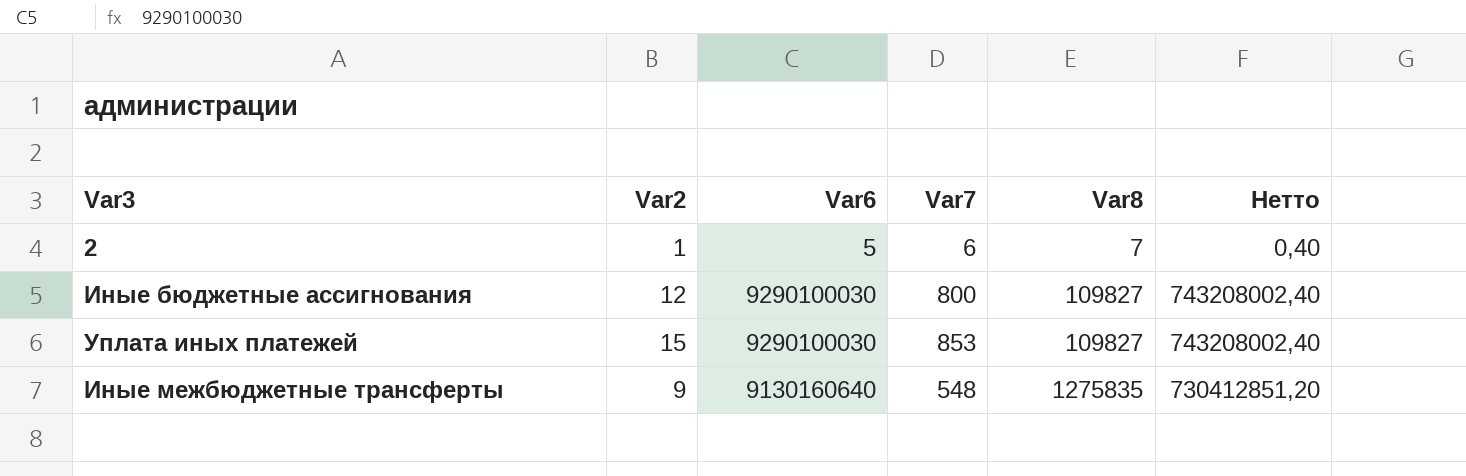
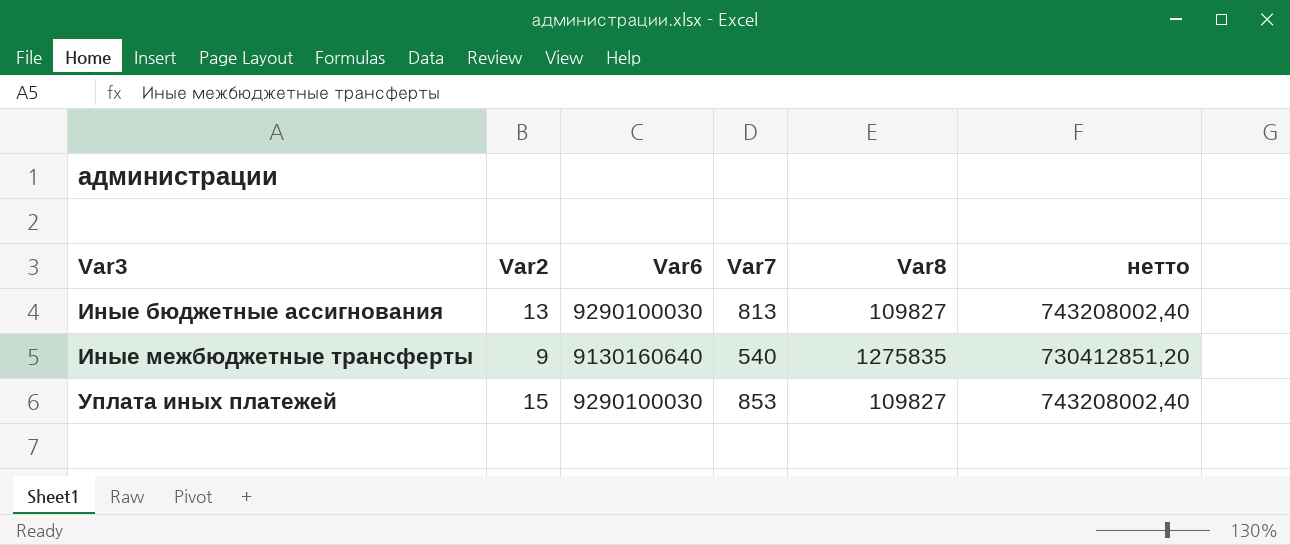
row order: Var8 ascending -> Var3 ascending
column name: Нетто -> нетто
row 2: 1 | 5 | 6 | 7 | 0,40 -> none
Иные бюджетные ассигнования | Var2: 12 -> 13
Иные бюджетные ассигнования | Var7: 800 -> 813
Иные межбюджетные трансферты | Var7: 548 -> 540

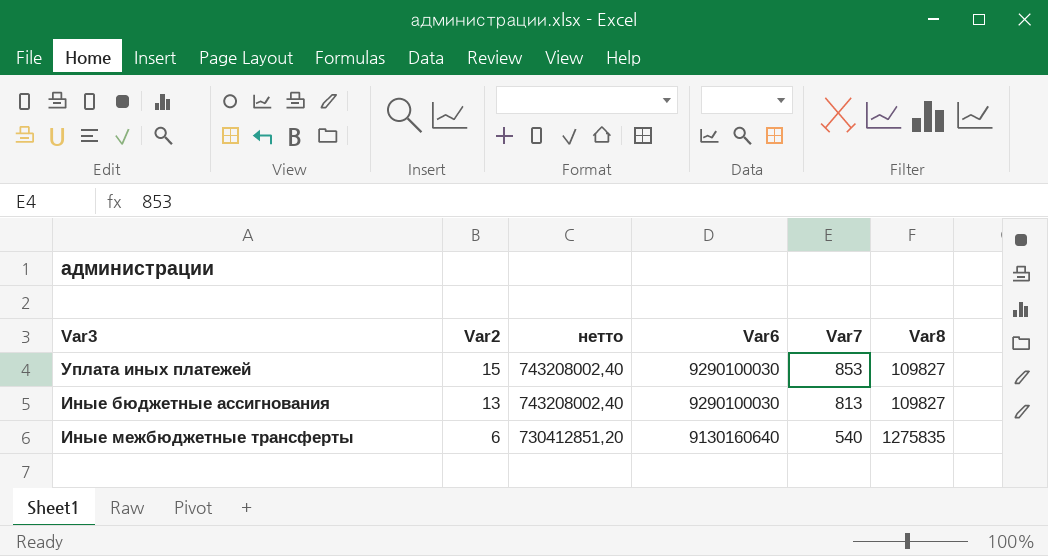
row order: Var3 ascending -> Var2 descending
column нетто | position: 6 -> 3
Иные межбюджетные трансферты | Var2: 9 -> 6

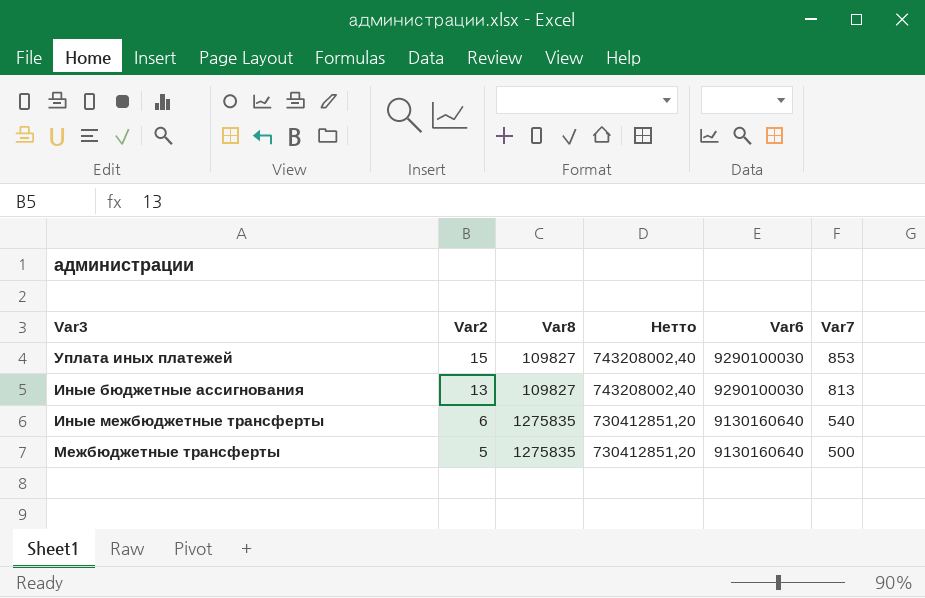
column Var8 | position: 6 -> 3
column name: нетто -> Нетто
row Межбюджетные трансферты: none -> 5 | 1275835 | 730412851,20 | 9130160640 | 500

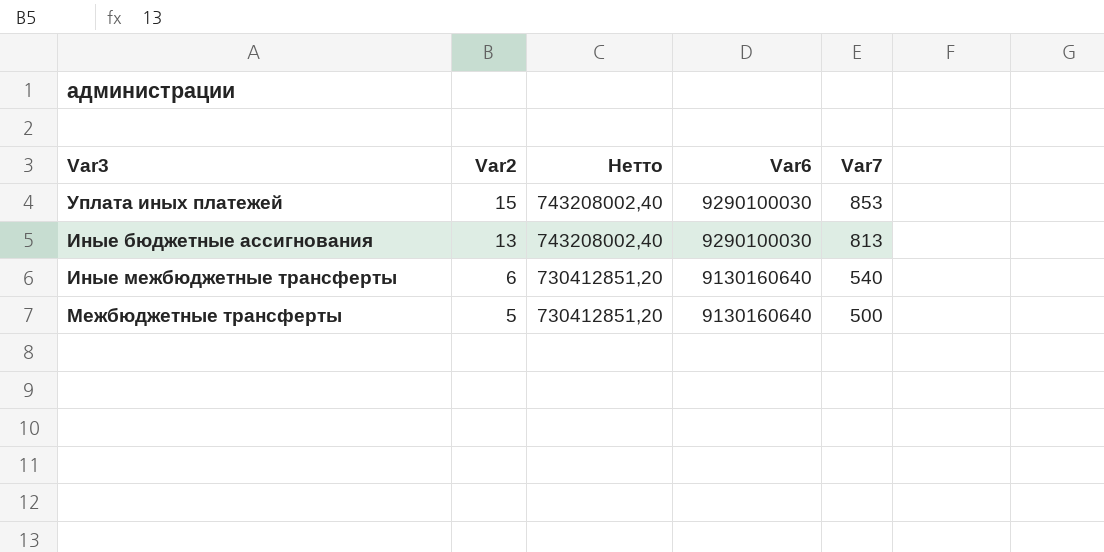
column Var8 | position: 3 -> none

